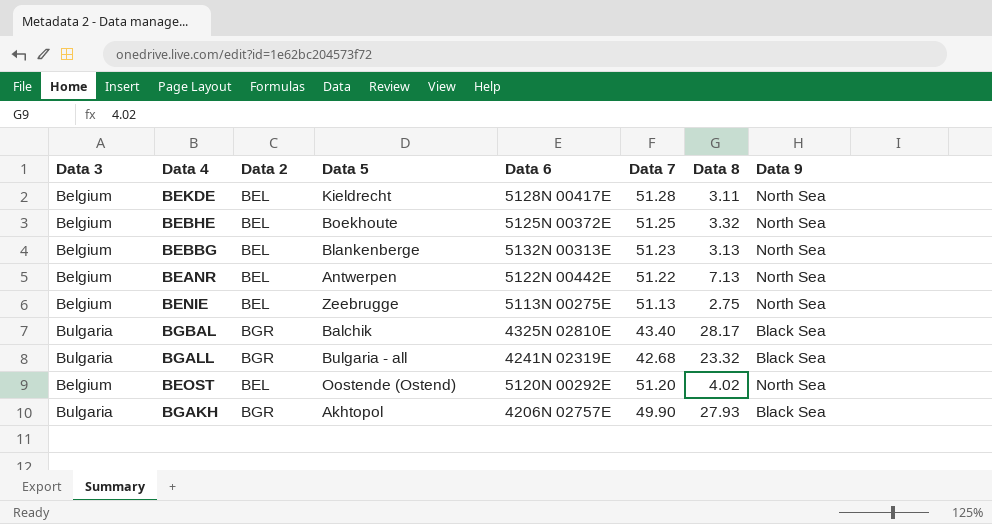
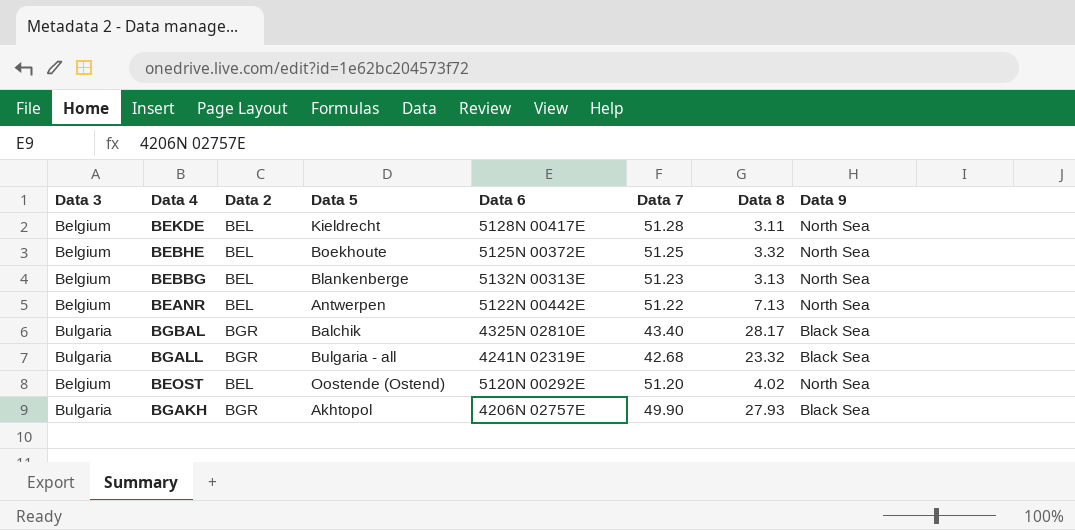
row BENIE: Belgium | BEL | Zeebrugge | 5113N 00275E | 51.13 | 2.75 | North Sea -> none

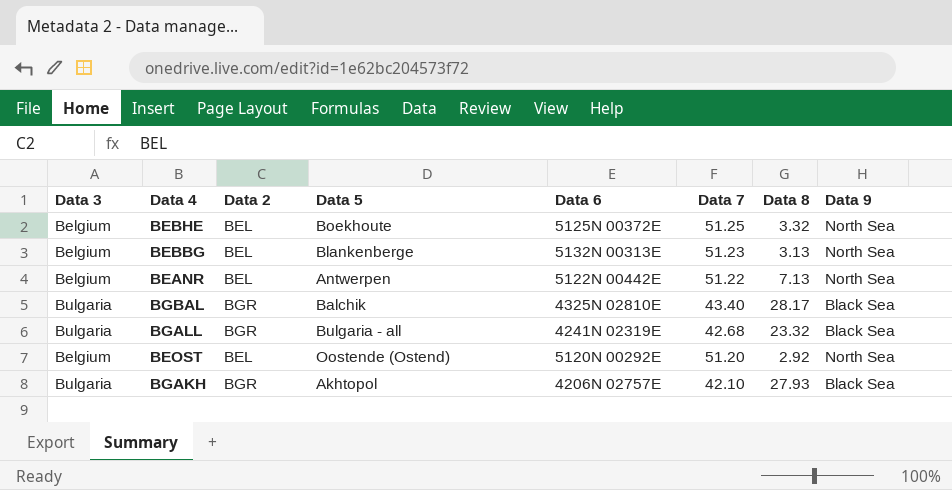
row BEKDE: Belgium | BEL | Kieldrecht | 5128N 00417E | 51.28 | 3.11 | North Sea -> none
BEOST | Data 8: 4.02 -> 2.92
BGAKH | Data 7: 49.90 -> 42.10

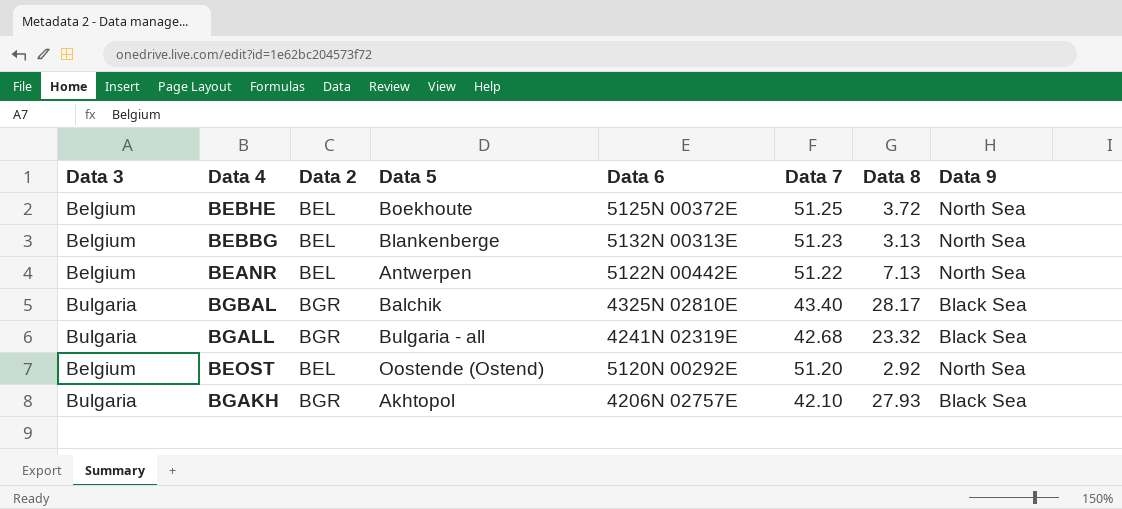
BEBHE | Data 8: 3.32 -> 3.72

